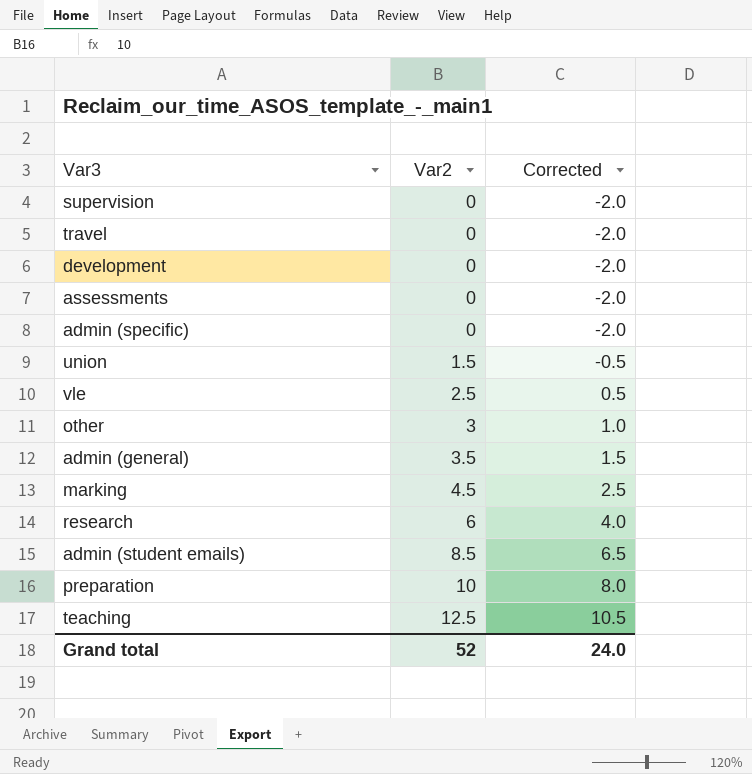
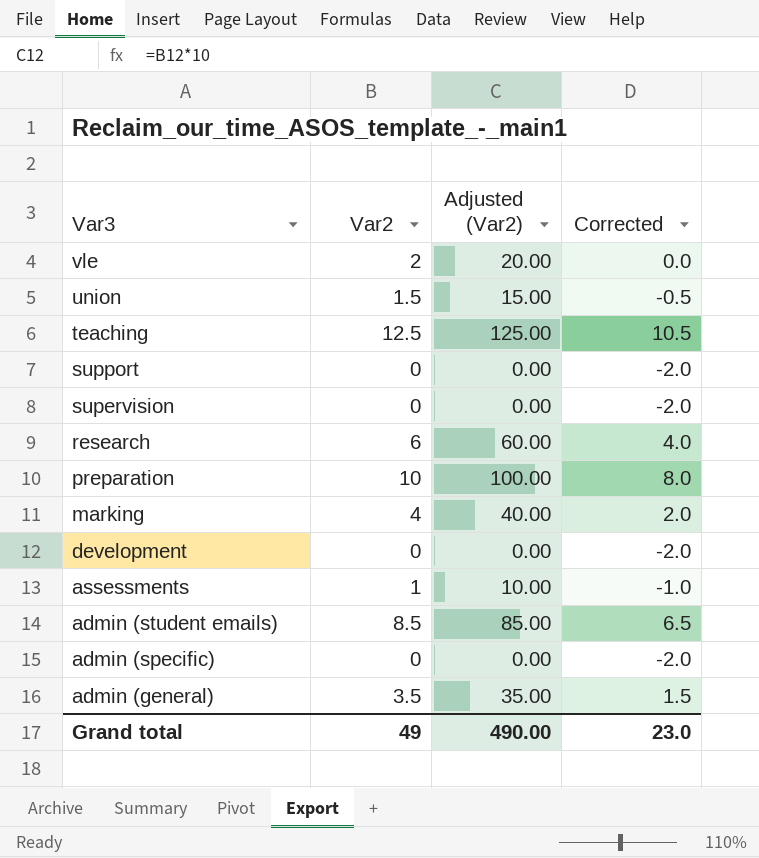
row order: Var2 ascending -> Var3 descending
column Adjusted (Var2) | formula: none -> [Var2] * 10
row travel: 0 | -2.0 -> none
row other: 3 | 1.0 -> none
vle | Var2: 2.5 -> 2
vle | Corrected: 0.5 -> 0.0
row support: none -> 0 | 0.00 | -2.0
marking | Var2: 4.5 -> 4
marking | Corrected: 2.5 -> 2.0
assessments | Var2: 0 -> 1
assessments | Corrected: -2.0 -> -1.0
Grand total | Var2: 52 -> 49
Grand total | Corrected: 24.0 -> 23.0

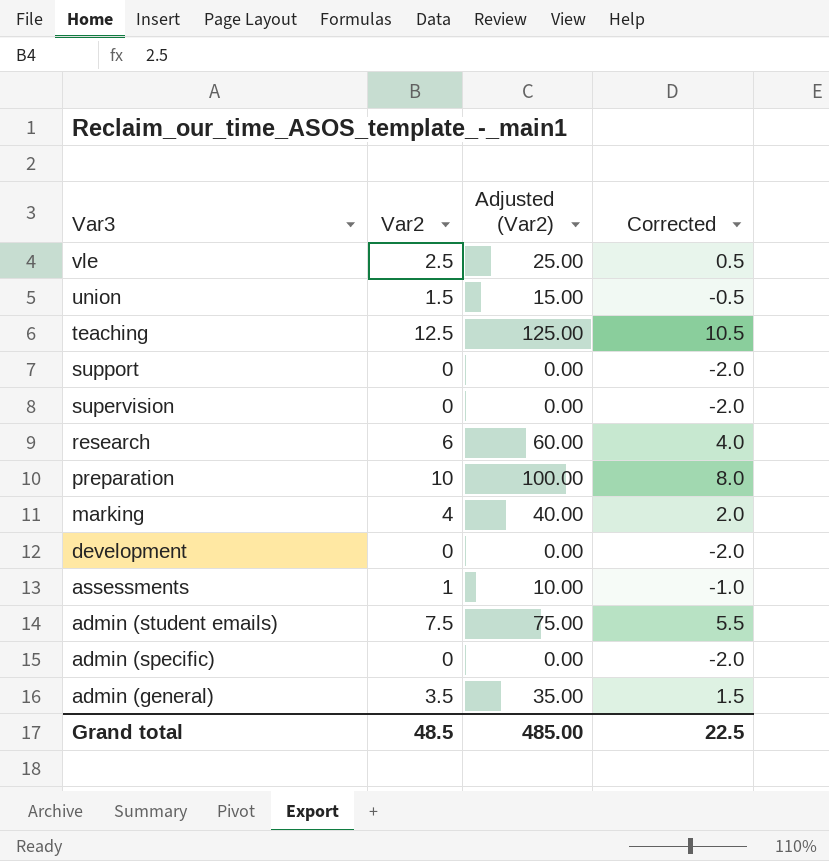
vle | Var2: 2 -> 2.5
vle | Adjusted (Var2): 20.00 -> 25.00
vle | Corrected: 0.0 -> 0.5
admin (student emails) | Var2: 8.5 -> 7.5
admin (student emails) | Adjusted (Var2): 85.00 -> 75.00
admin (student emails) | Corrected: 6.5 -> 5.5
Grand total | Var2: 49 -> 48.5
Grand total | Adjusted (Var2): 490.00 -> 485.00
Grand total | Corrected: 23.0 -> 22.5

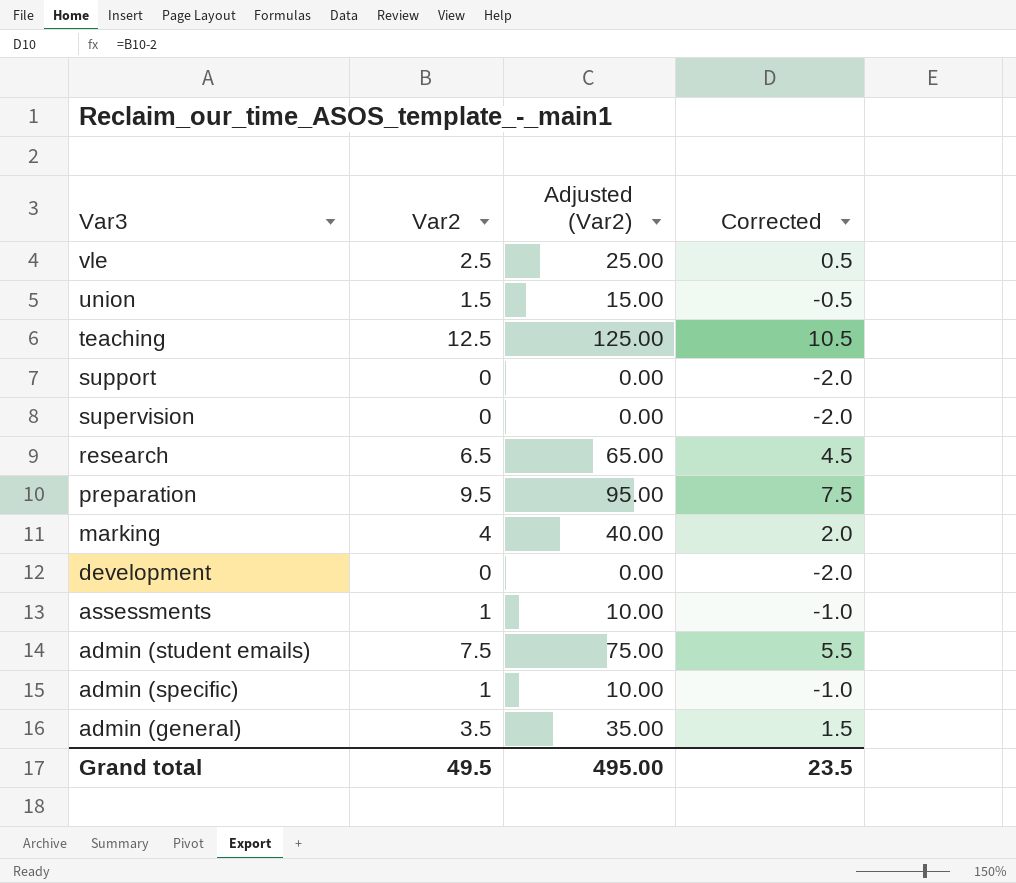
research | Var2: 6 -> 6.5
research | Adjusted (Var2): 60.00 -> 65.00
research | Corrected: 4.0 -> 4.5
preparation | Var2: 10 -> 9.5
preparation | Adjusted (Var2): 100.00 -> 95.00
preparation | Corrected: 8.0 -> 7.5
admin (specific) | Var2: 0 -> 1
admin (specific) | Adjusted (Var2): 0.00 -> 10.00
admin (specific) | Corrected: -2.0 -> -1.0
Grand total | Var2: 48.5 -> 49.5
Grand total | Adjusted (Var2): 485.00 -> 495.00
Grand total | Corrected: 22.5 -> 23.5

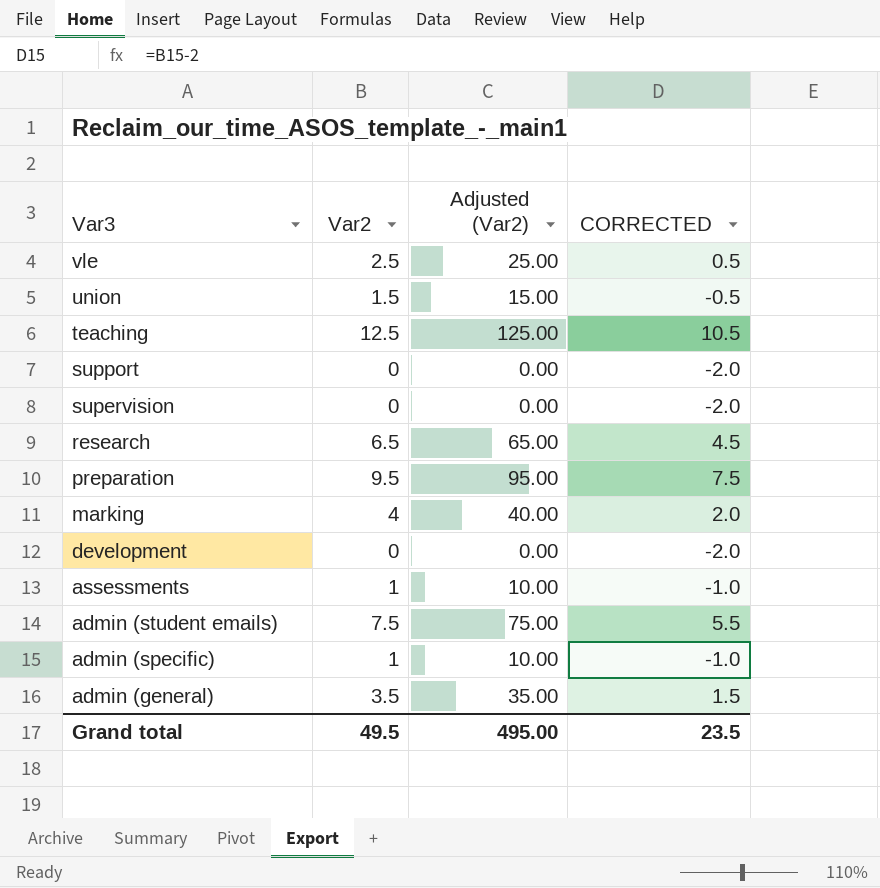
column name: Corrected -> CORRECTED

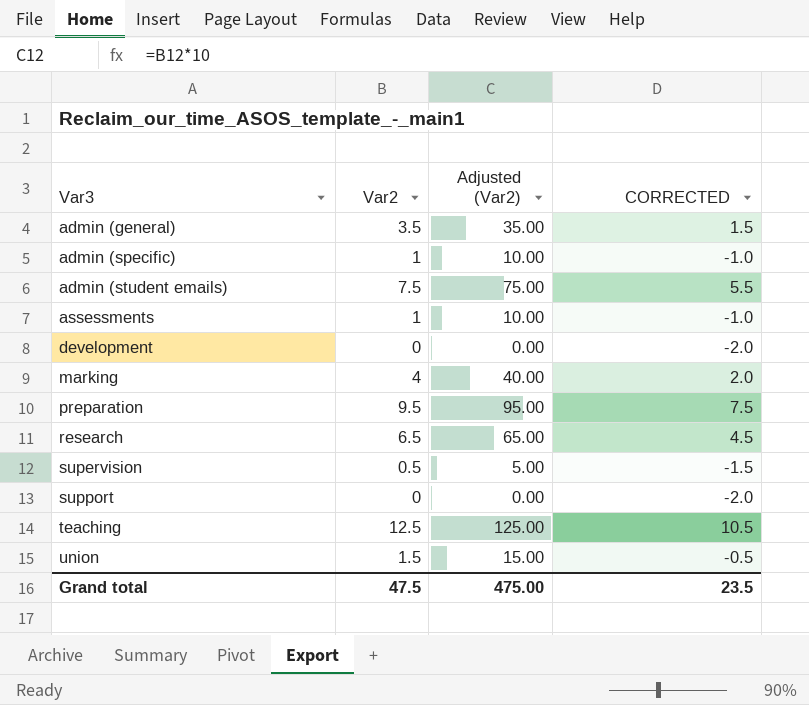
row order: Var3 descending -> Var3 ascending
row vle: 2.5 | 25.00 | 0.5 -> none
supervision | Var2: 0 -> 0.5
supervision | Adjusted (Var2): 0.00 -> 5.00
supervision | CORRECTED: -2.0 -> -1.5
Grand total | Var2: 49.5 -> 47.5
Grand total | Adjusted (Var2): 495.00 -> 475.00

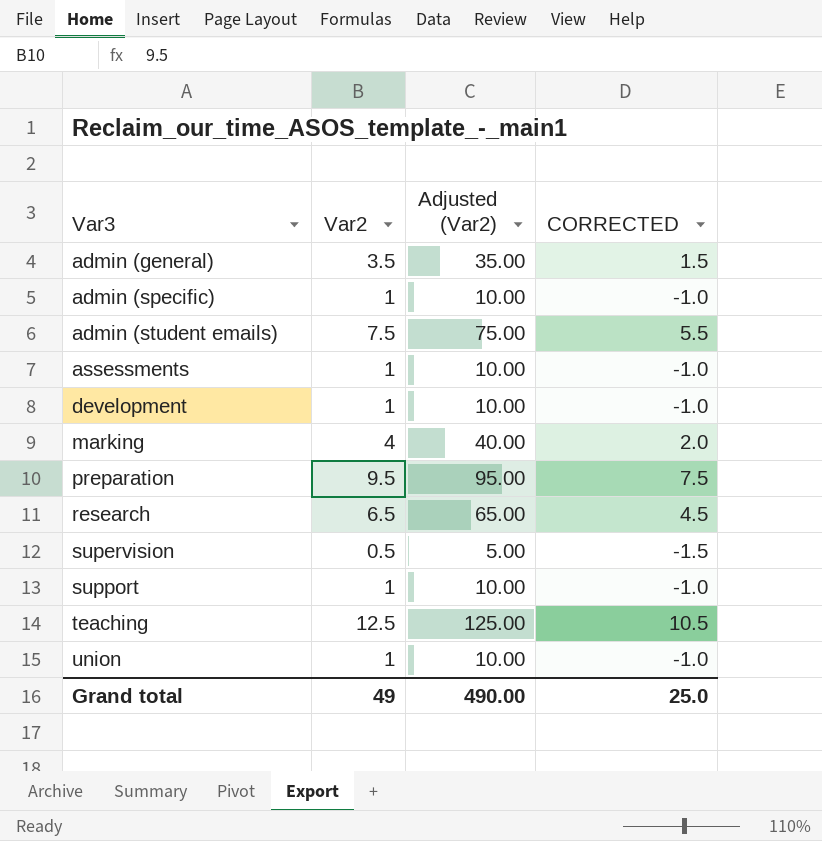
development | Var2: 0 -> 1
development | Adjusted (Var2): 0.00 -> 10.00
development | CORRECTED: -2.0 -> -1.0
support | Var2: 0 -> 1
support | Adjusted (Var2): 0.00 -> 10.00
support | CORRECTED: -2.0 -> -1.0
union | Var2: 1.5 -> 1
union | Adjusted (Var2): 15.00 -> 10.00
union | CORRECTED: -0.5 -> -1.0
Grand total | Var2: 47.5 -> 49
Grand total | Adjusted (Var2): 475.00 -> 490.00
Grand total | CORRECTED: 23.5 -> 25.0

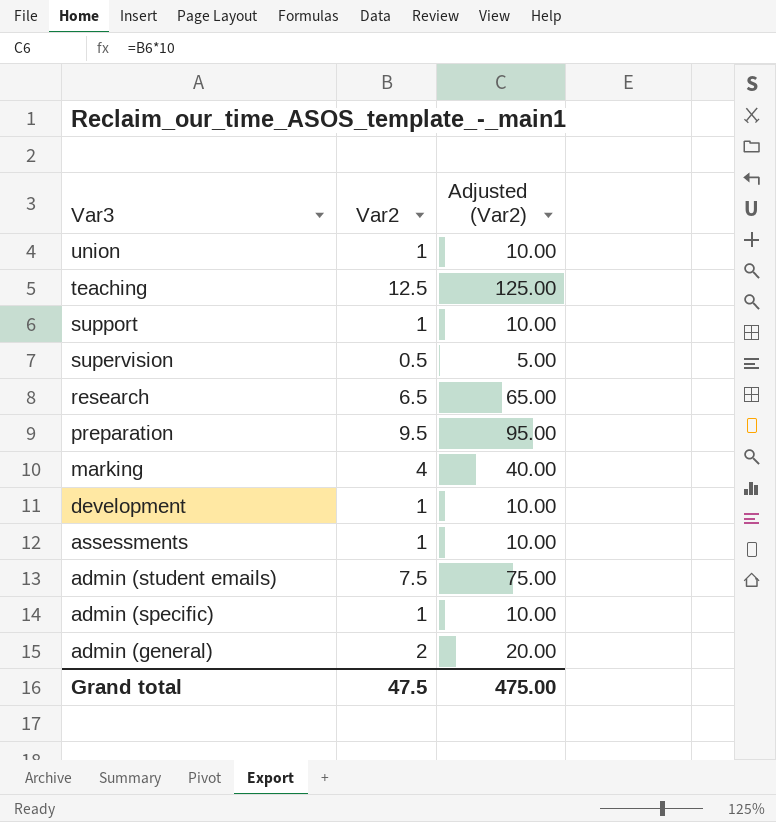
row order: Var3 ascending -> Var3 descending
column CORRECTED | formula: [Var2] - 2 -> none
admin (general) | Var2: 3.5 -> 2
admin (general) | Adjusted (Var2): 35.00 -> 20.00
Grand total | Var2: 49 -> 47.5
Grand total | Adjusted (Var2): 490.00 -> 475.00

